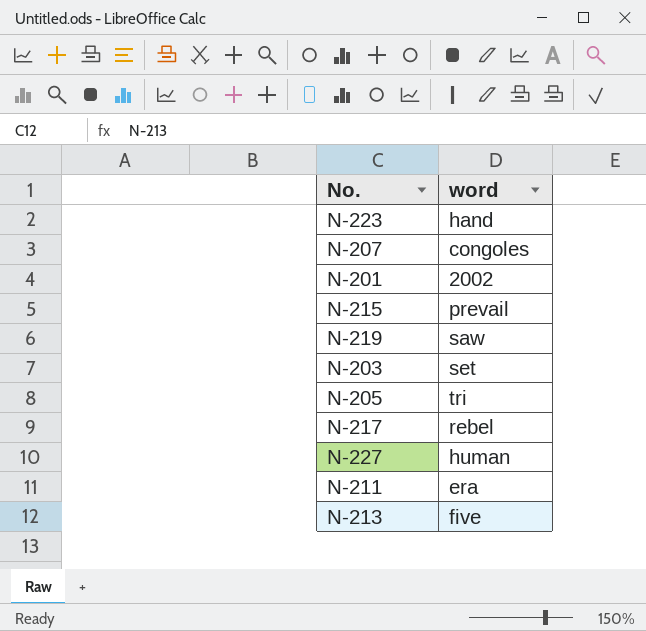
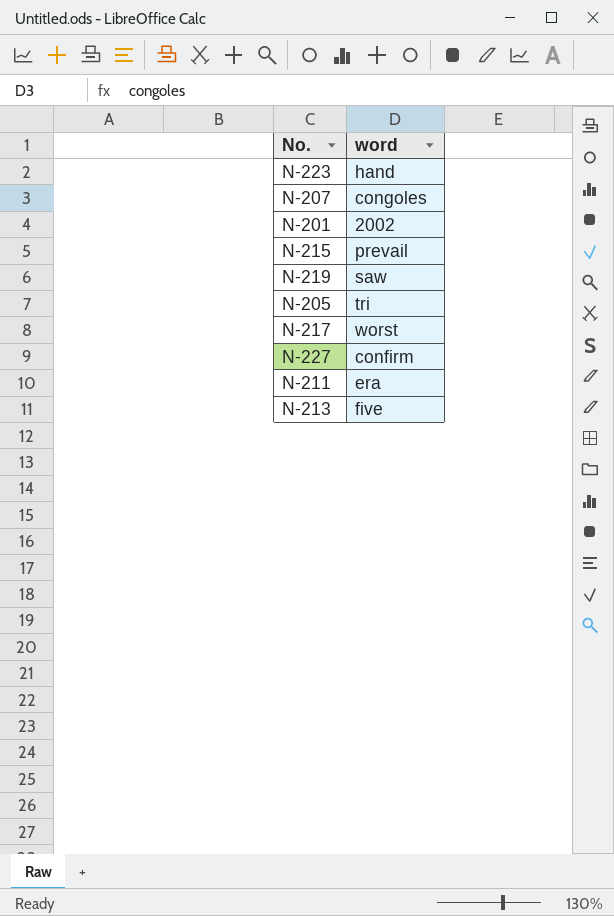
row N-203: set -> none
N-217 | word: rebel -> worst
N-227 | word: human -> confirm

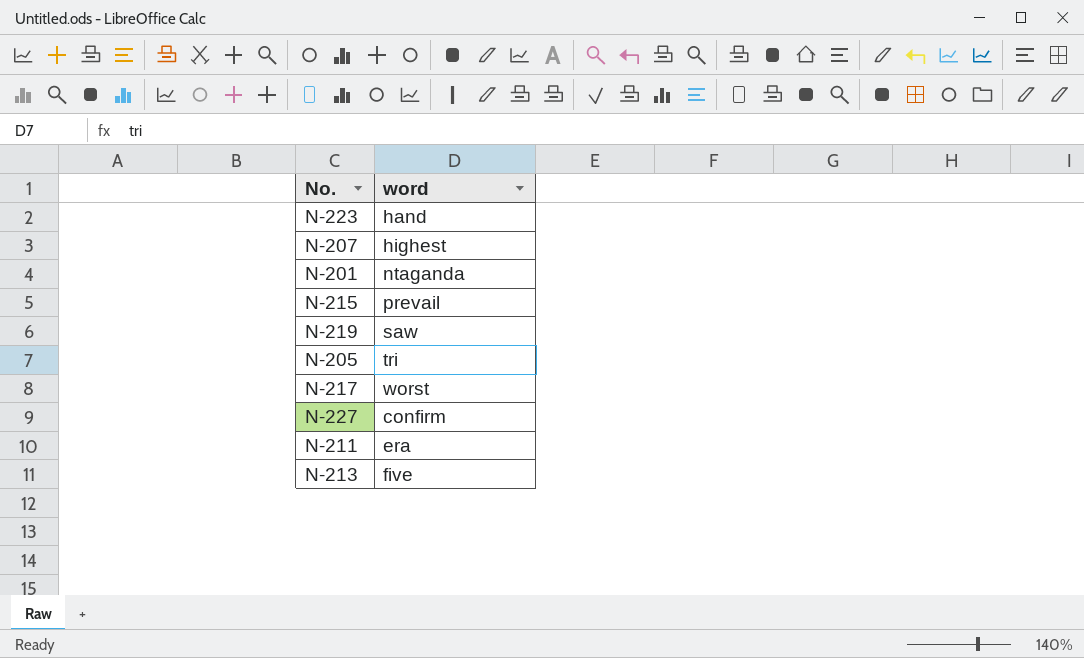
N-207 | word: congoles -> highest
N-201 | word: 2002 -> ntaganda

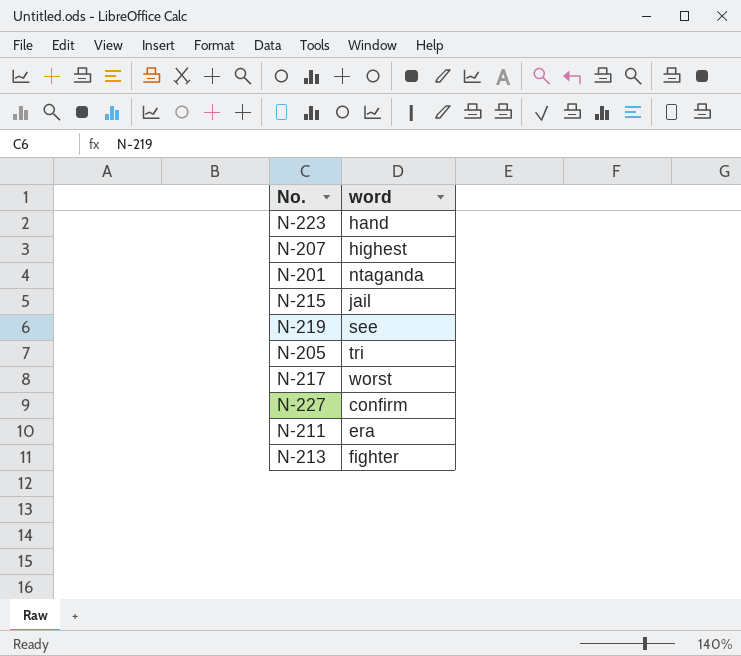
N-215 | word: prevail -> jail
N-219 | word: saw -> see
N-213 | word: five -> fighter

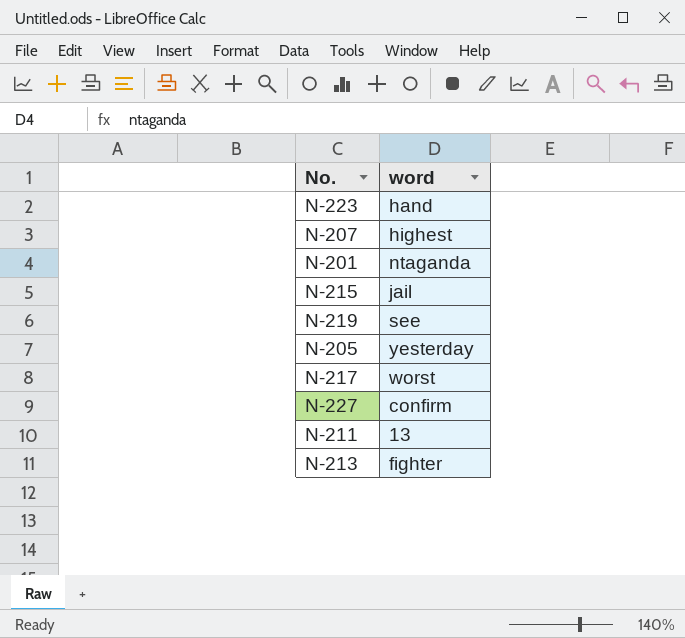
N-205 | word: tri -> yesterday
N-211 | word: era -> 13

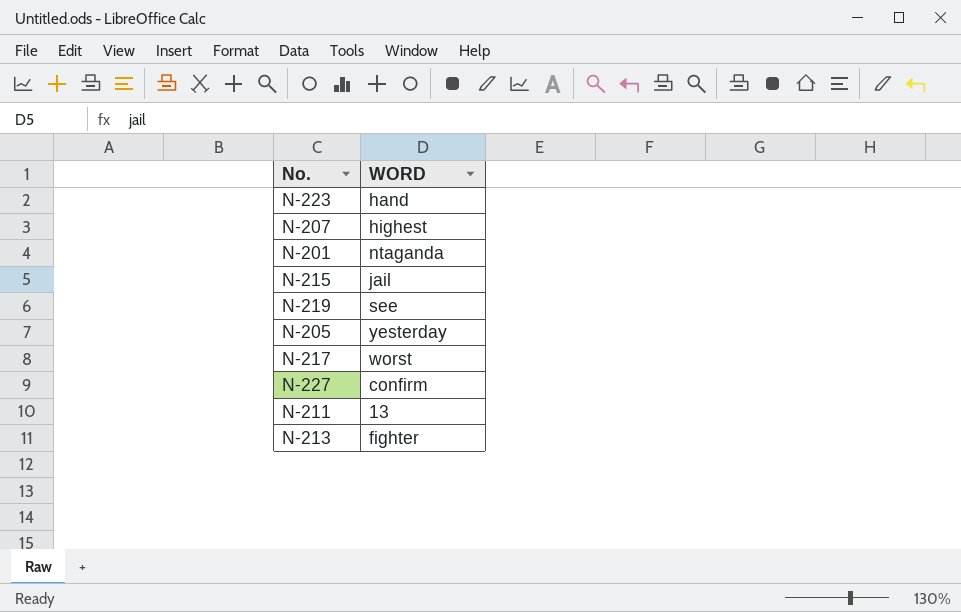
column name: word -> WORD

